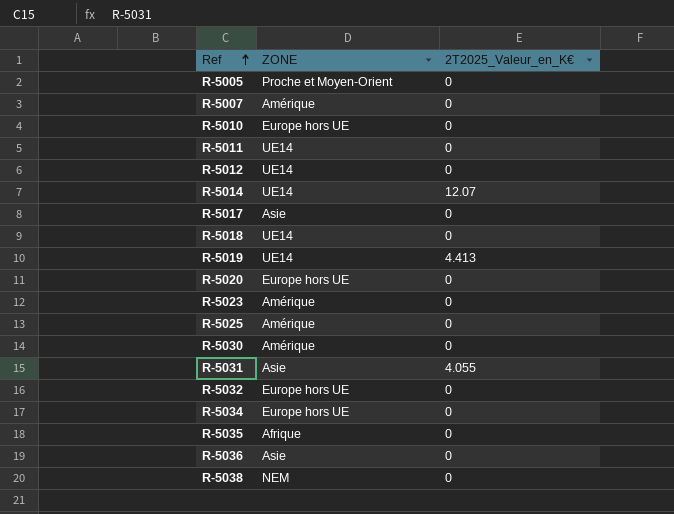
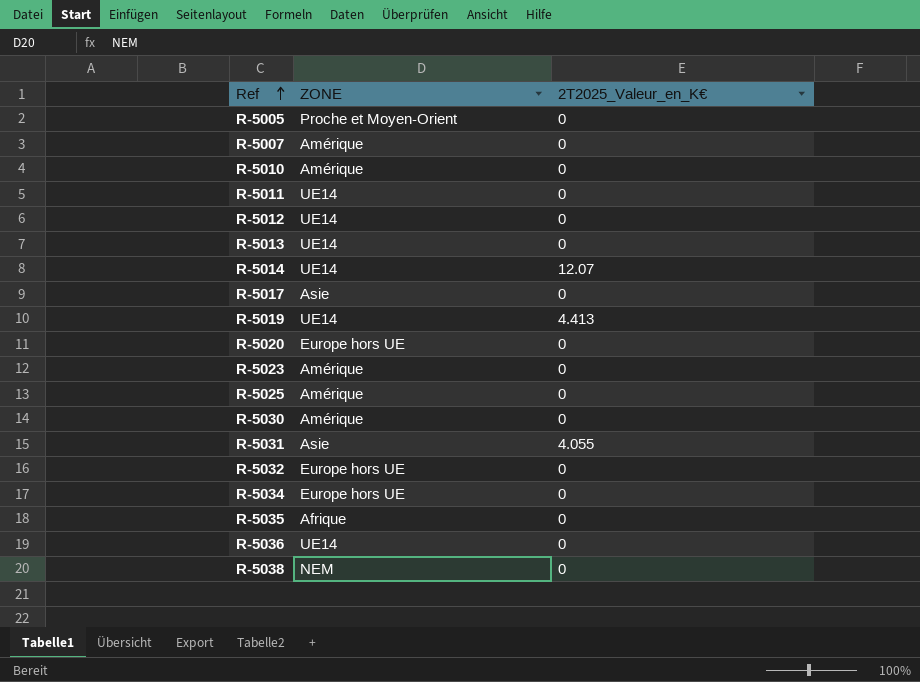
row R-5018: UE14 | 0 -> none
R-5010 | ZONE: Europe hors UE -> Amérique
row R-5013: none -> UE14 | 0
R-5036 | ZONE: Asie -> UE14

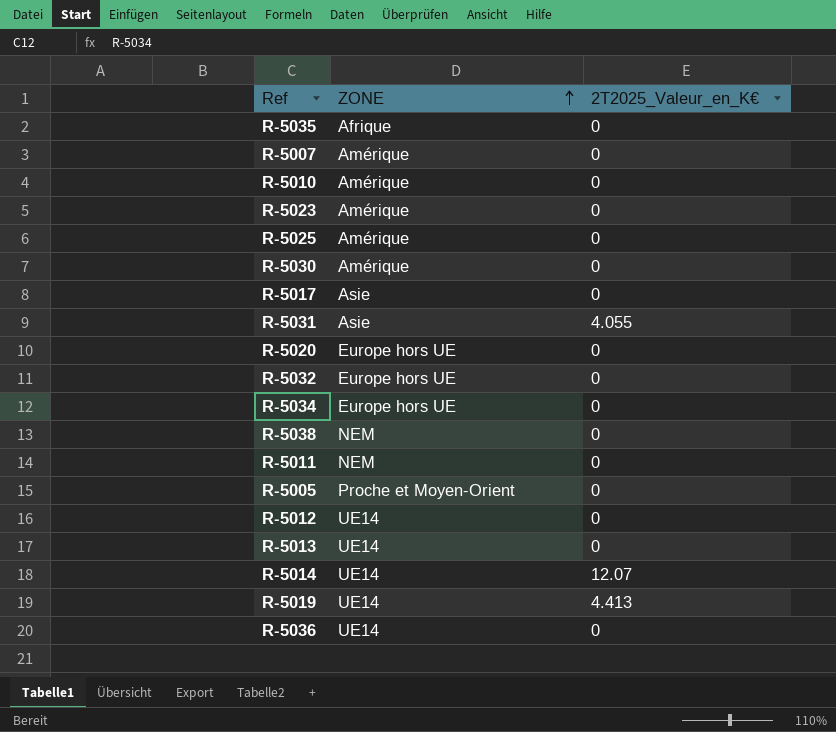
row order: Ref ascending -> ZONE ascending
R-5011 | ZONE: UE14 -> NEM

